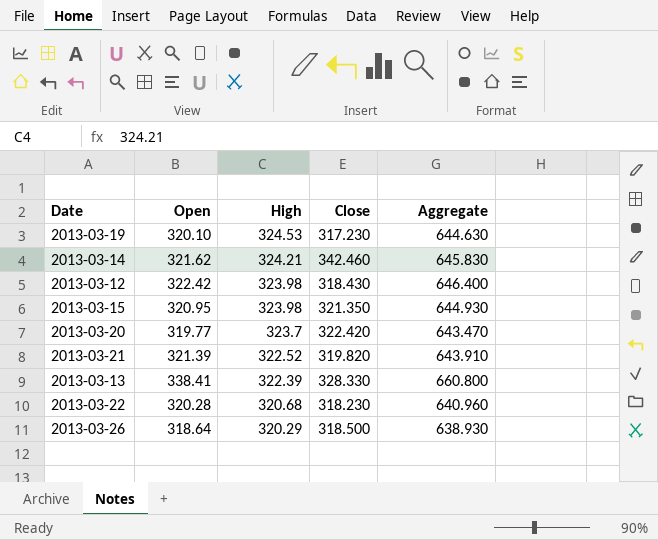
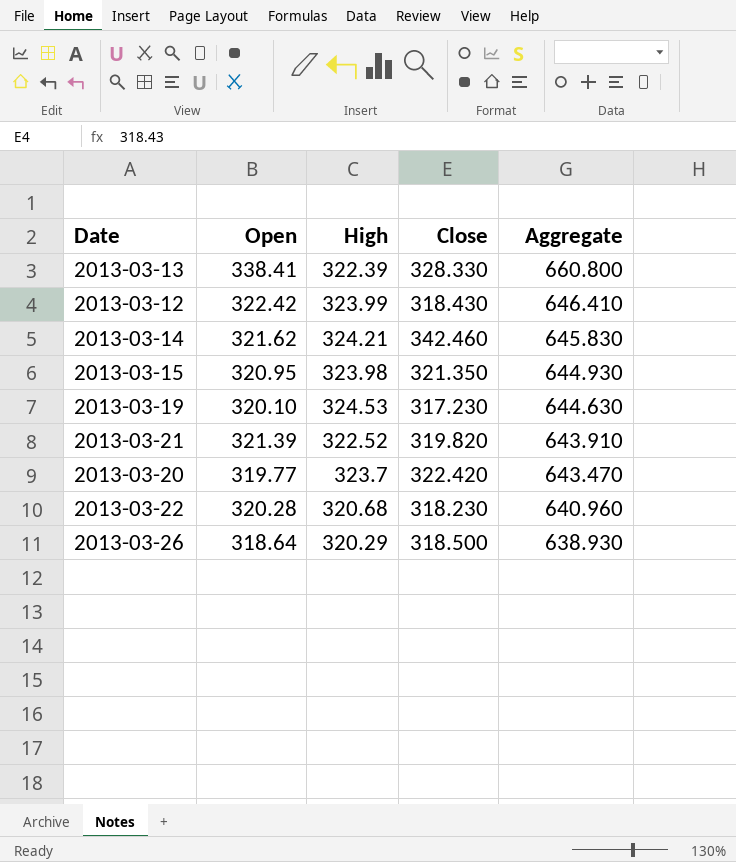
row order: High descending -> Aggregate descending
2013-03-12 | High: 323.98 -> 323.99
2013-03-12 | Aggregate: 646.400 -> 646.410

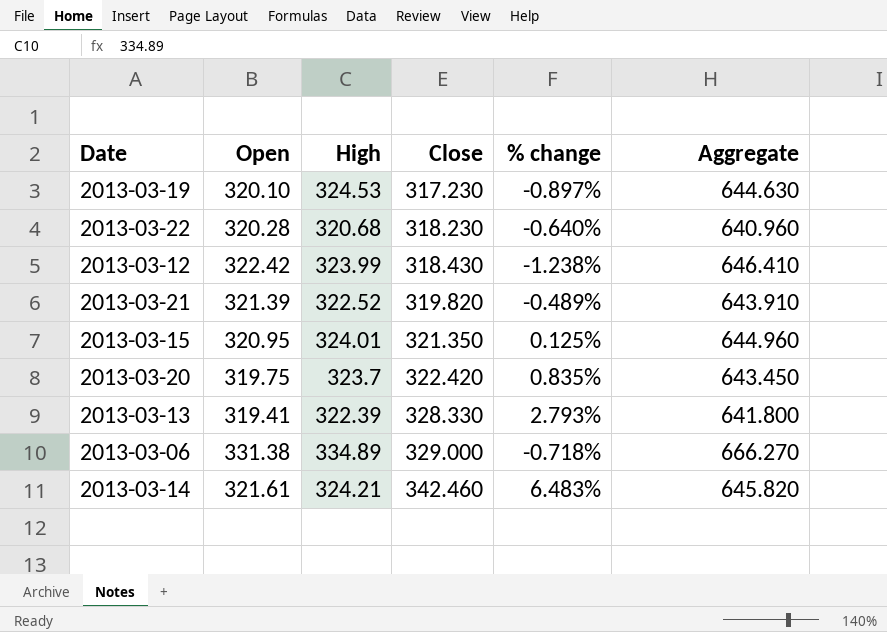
row order: Aggregate descending -> Close ascending
column % change | formula: none -> ([Close] - [Open]) / [Open]
row 2013-03-26: 318.64 | 320.29 | 318.500 | 638.930 -> none
2013-03-15 | High: 323.98 -> 324.01
2013-03-15 | Aggregate: 644.930 -> 644.960
2013-03-20 | Open: 319.77 -> 319.75
2013-03-20 | Aggregate: 643.470 -> 643.450
2013-03-13 | Open: 338.41 -> 319.41
2013-03-13 | Aggregate: 660.800 -> 641.800
row 2013-03-06: none -> 331.38 | 334.89 | 329.000 | -0.718% | 666.270
2013-03-14 | Open: 321.62 -> 321.61
2013-03-14 | Aggregate: 645.830 -> 645.820

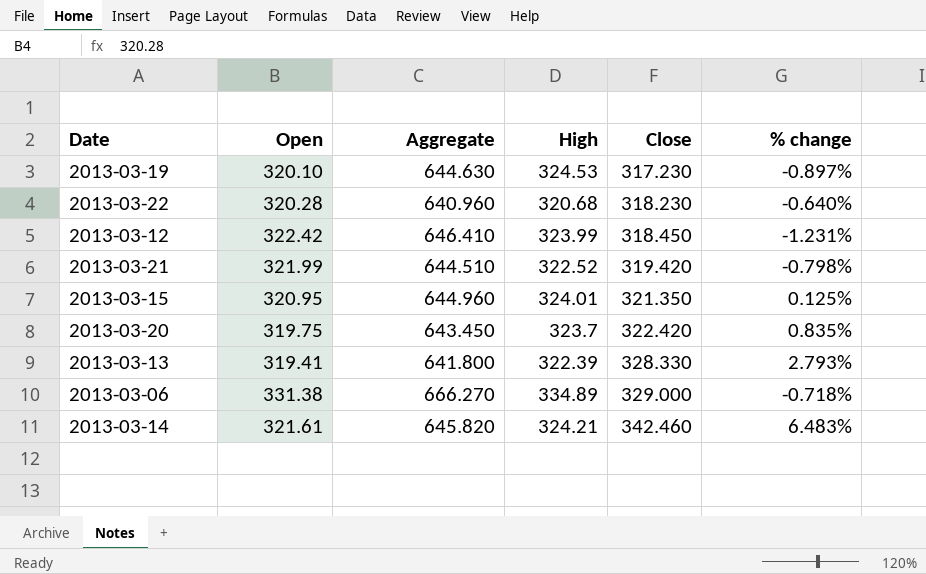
column Aggregate | position: 6 -> 3
2013-03-12 | Close: 318.430 -> 318.450
2013-03-12 | % change: -1.238% -> -1.231%
2013-03-21 | Open: 321.39 -> 321.99
2013-03-21 | Aggregate: 643.910 -> 644.510
2013-03-21 | Close: 319.820 -> 319.420
2013-03-21 | % change: -0.489% -> -0.798%

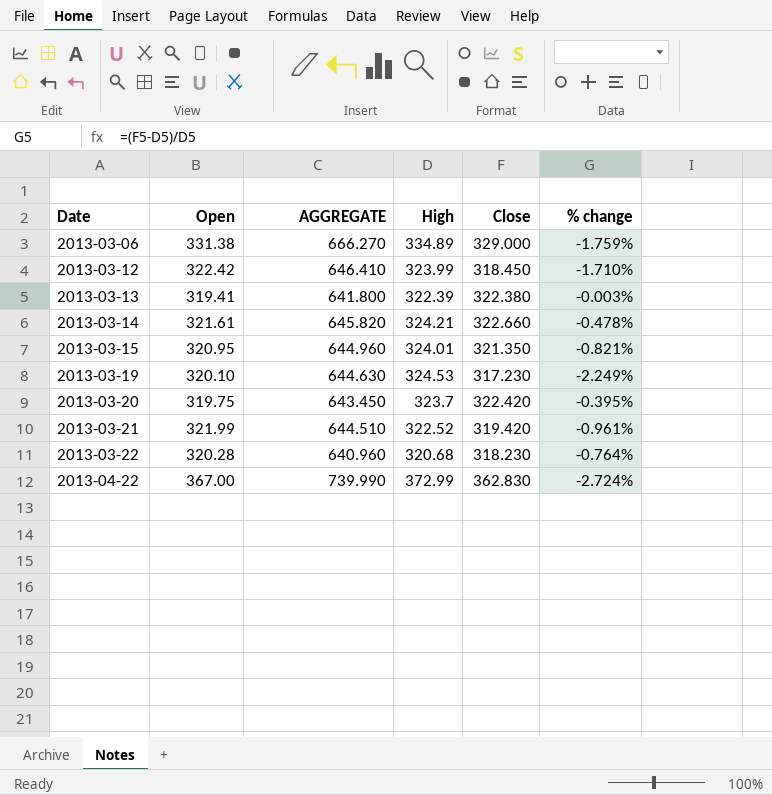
row order: Close ascending -> Date ascending
column name: Aggregate -> AGGREGATE
column % change | formula: ([Close] - [Open]) / [Open] -> ([Close] - [High]) / [High]
2013-03-13 | Close: 328.330 -> 322.380
2013-03-14 | Close: 342.460 -> 322.660
row 2013-04-22: none -> 367.00 | 739.990 | 372.99 | 362.830 | -2.724%

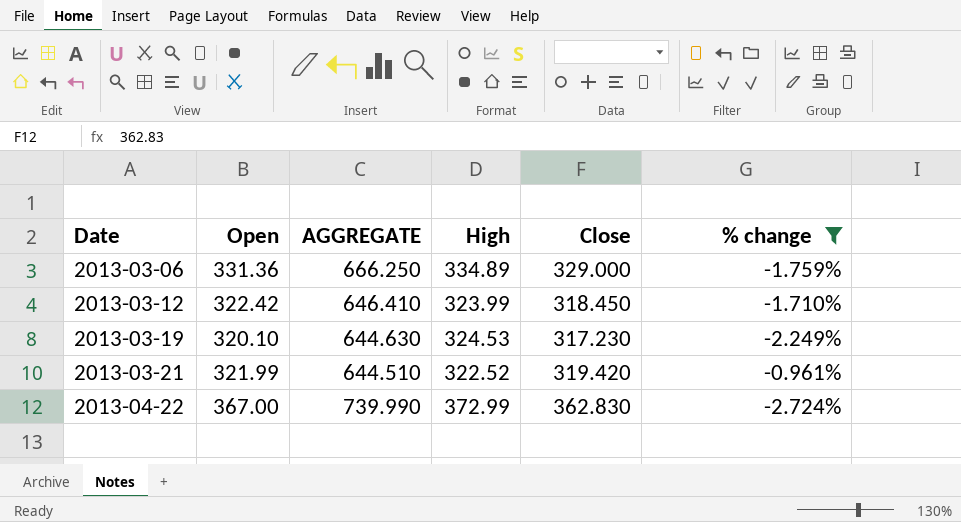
filter: none -> % change <= -0.961%
2013-03-06 | Open: 331.38 -> 331.36
2013-03-06 | AGGREGATE: 666.270 -> 666.250

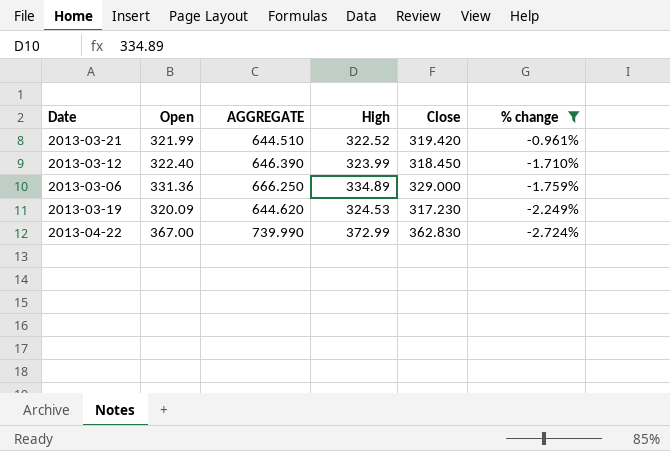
row order: Date ascending -> % change descending
2013-03-12 | Open: 322.42 -> 322.40
2013-03-12 | AGGREGATE: 646.410 -> 646.390
2013-03-19 | Open: 320.10 -> 320.09
2013-03-19 | AGGREGATE: 644.630 -> 644.620

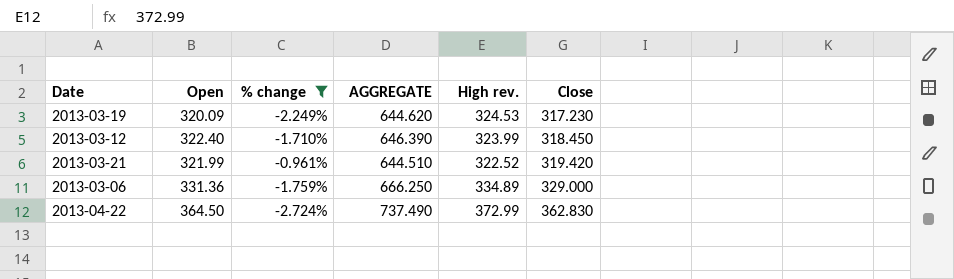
row order: % change descending -> Close ascending
column % change | position: 6 -> 3
column name: High -> High rev.
2013-04-22 | Open: 367.00 -> 364.50
2013-04-22 | AGGREGATE: 739.990 -> 737.490

